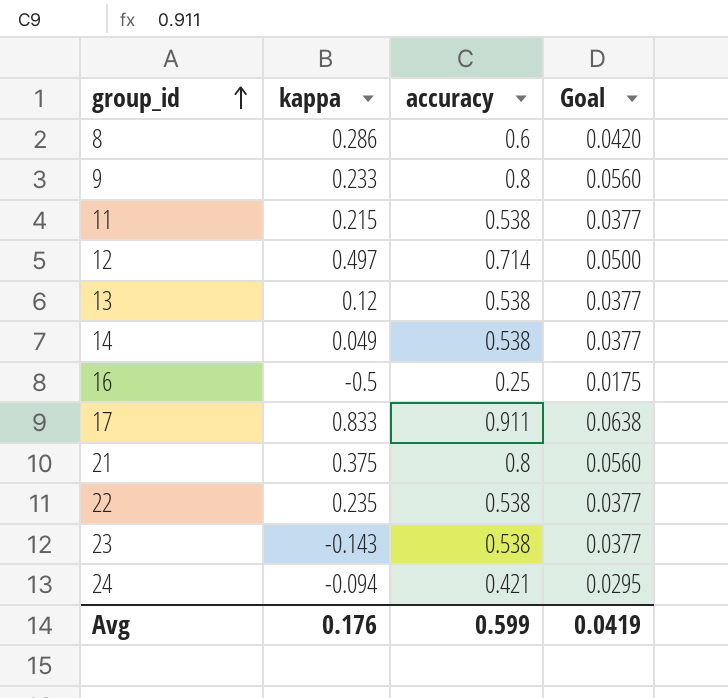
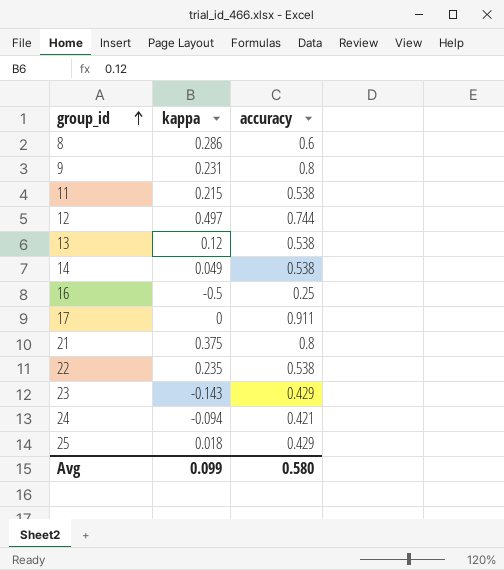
column Goal | formula: [accuracy] * 0.07 -> none
9 | kappa: 0.233 -> 0.231
12 | accuracy: 0.714 -> 0.744
17 | kappa: 0.833 -> 0
23 | accuracy: 0.538 -> 0.429
row 25: none -> 0.018 | 0.429
Avg | kappa: 0.176 -> 0.099
Avg | accuracy: 0.599 -> 0.580

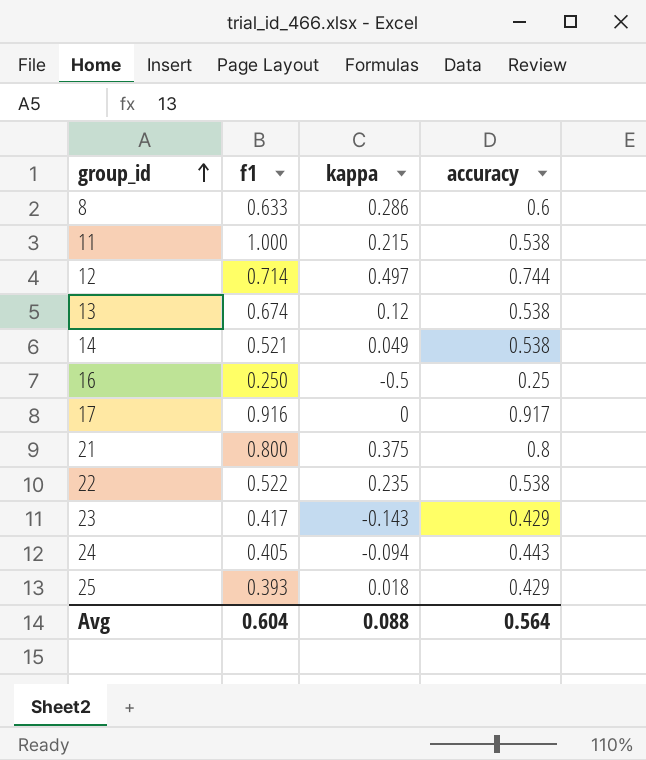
column f1 | position: none -> 2
row 9: 0.231 | 0.8 -> none
17 | accuracy: 0.911 -> 0.917
24 | accuracy: 0.421 -> 0.443
Avg | kappa: 0.099 -> 0.088
Avg | accuracy: 0.580 -> 0.564

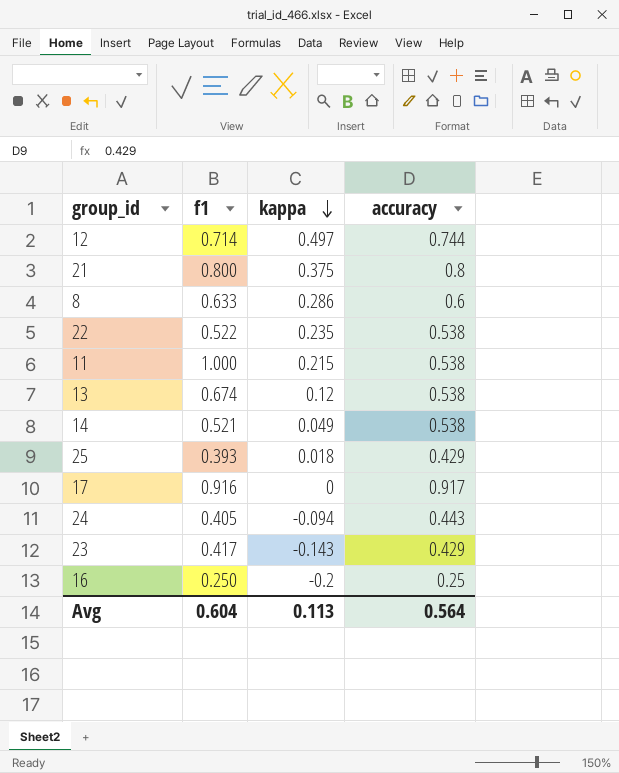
row order: group_id ascending -> kappa descending
16 | kappa: -0.5 -> -0.2
Avg | kappa: 0.088 -> 0.113

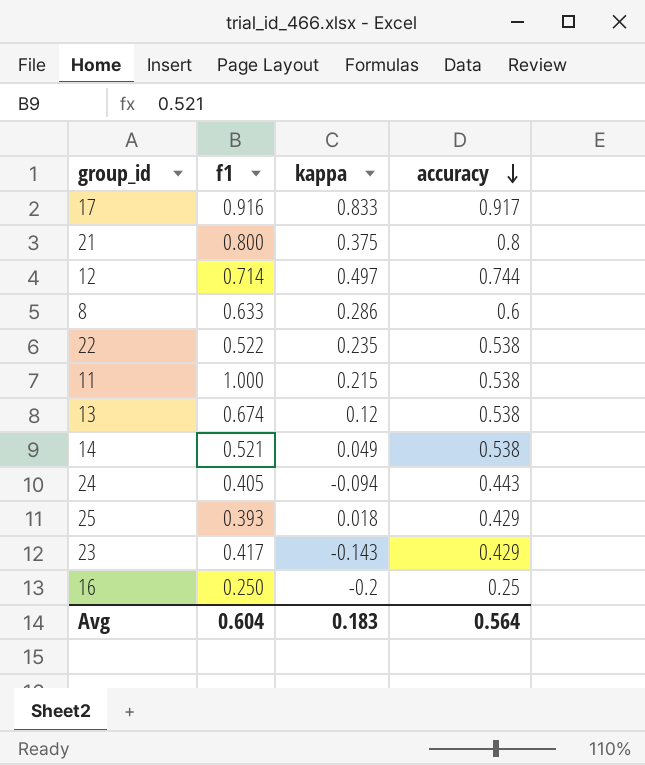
row order: kappa descending -> accuracy descending
17 | kappa: 0 -> 0.833
Avg | kappa: 0.113 -> 0.183

